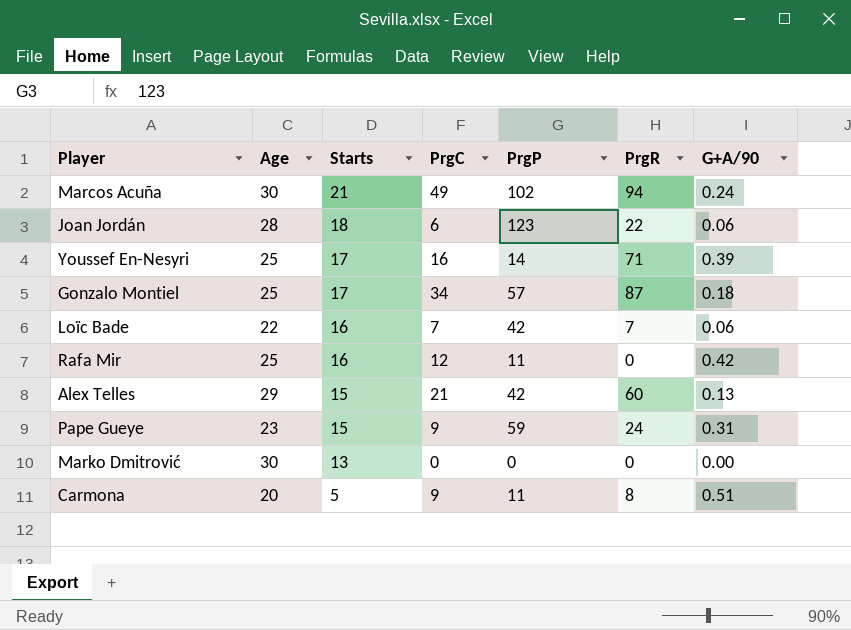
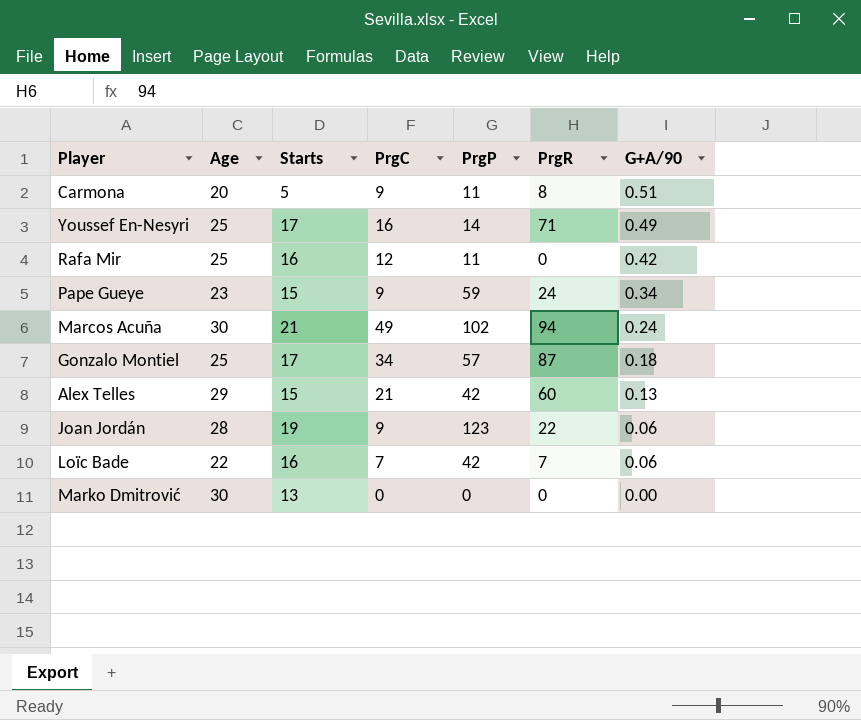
row order: Starts descending -> G+A/90 descending
Youssef En-Nesyri | G+A/90: 0.39 -> 0.49
Pape Gueye | G+A/90: 0.31 -> 0.34
Joan Jordán | Starts: 18 -> 19
Joan Jordán | PrgC: 6 -> 9

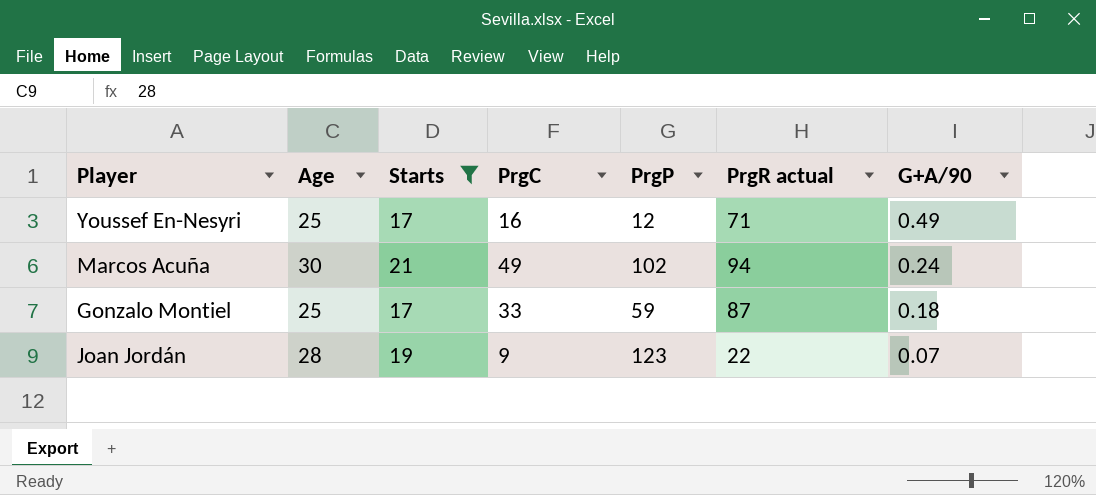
filter: none -> Starts >= 17
column name: PrgR -> PrgR actual
Youssef En-Nesyri | PrgP: 14 -> 12
Gonzalo Montiel | PrgC: 34 -> 33
Gonzalo Montiel | PrgP: 57 -> 59
Joan Jordán | G+A/90: 0.06 -> 0.07

